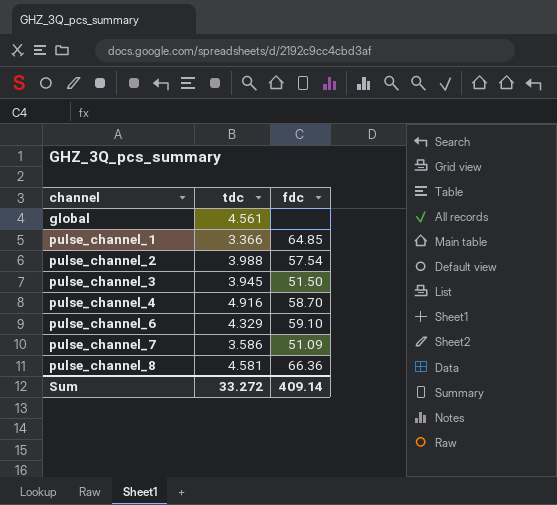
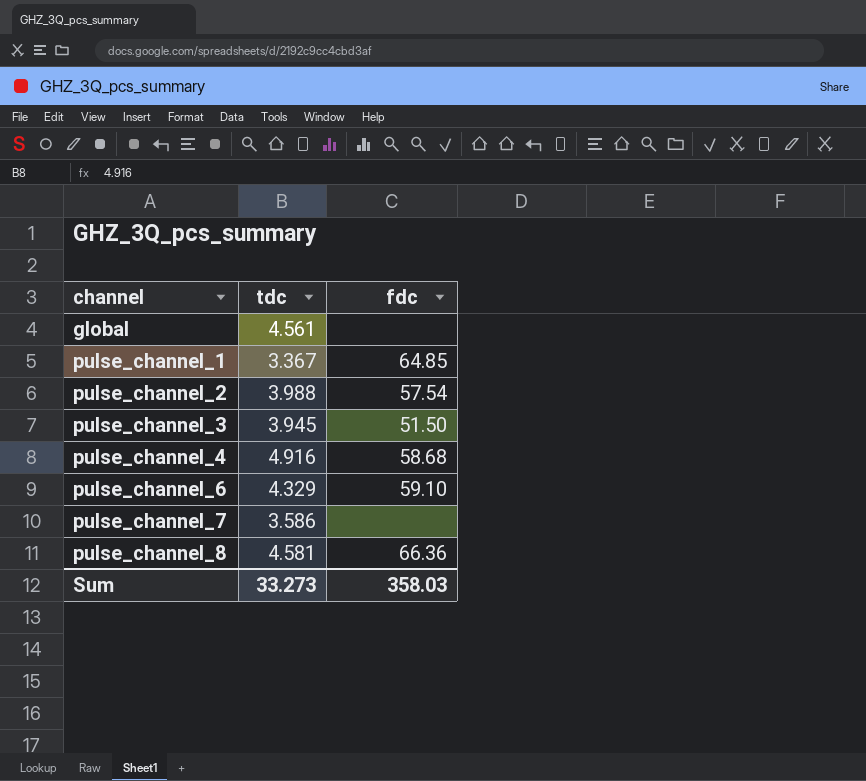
pulse_channel_1 | tdc: 3.366 -> 3.367
pulse_channel_4 | fdc: 58.70 -> 58.68
pulse_channel_7 | fdc: 51.09 -> none
Sum | tdc: 33.272 -> 33.273
Sum | fdc: 409.14 -> 358.03

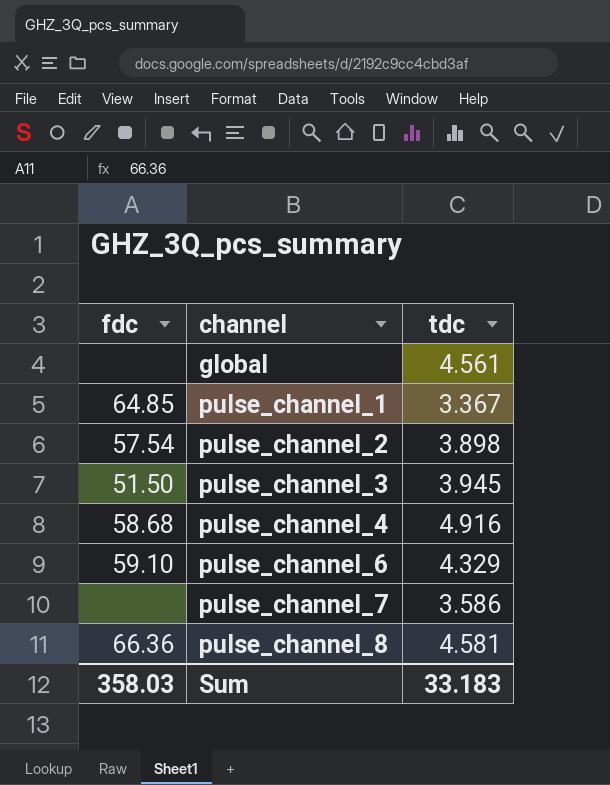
column fdc | position: 3 -> 1
pulse_channel_2 | tdc: 3.988 -> 3.898
Sum | tdc: 33.273 -> 33.183

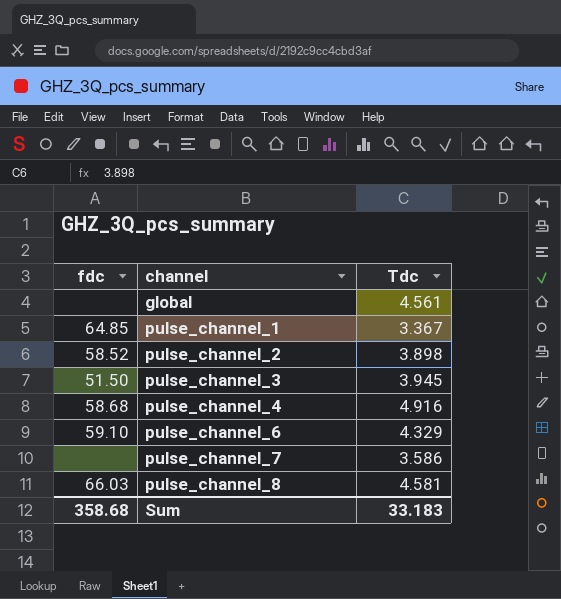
column name: tdc -> Tdc
pulse_channel_2 | fdc: 57.54 -> 58.52
pulse_channel_8 | fdc: 66.36 -> 66.03
Sum | fdc: 358.03 -> 358.68

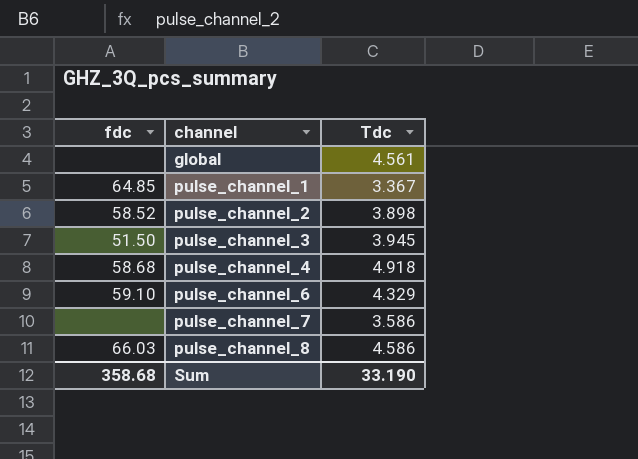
pulse_channel_4 | Tdc: 4.916 -> 4.918
pulse_channel_8 | Tdc: 4.581 -> 4.586
Sum | Tdc: 33.183 -> 33.190

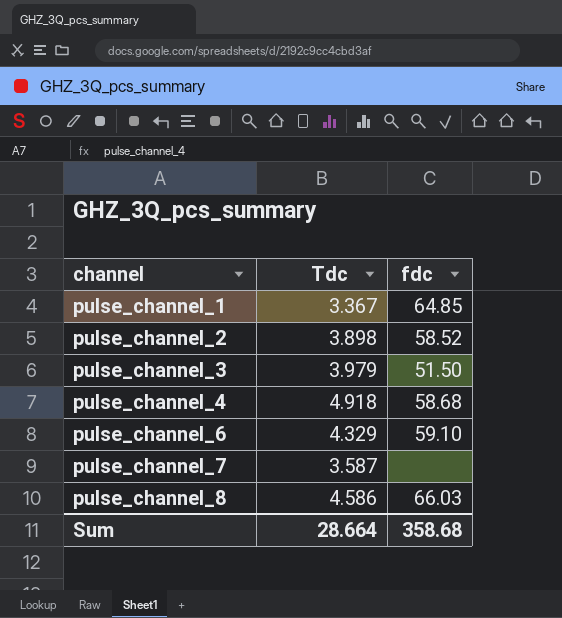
column fdc | position: 1 -> 3
row global: none | 4.561 -> none
pulse_channel_3 | Tdc: 3.945 -> 3.979
pulse_channel_7 | Tdc: 3.586 -> 3.587
Sum | Tdc: 33.190 -> 28.664

